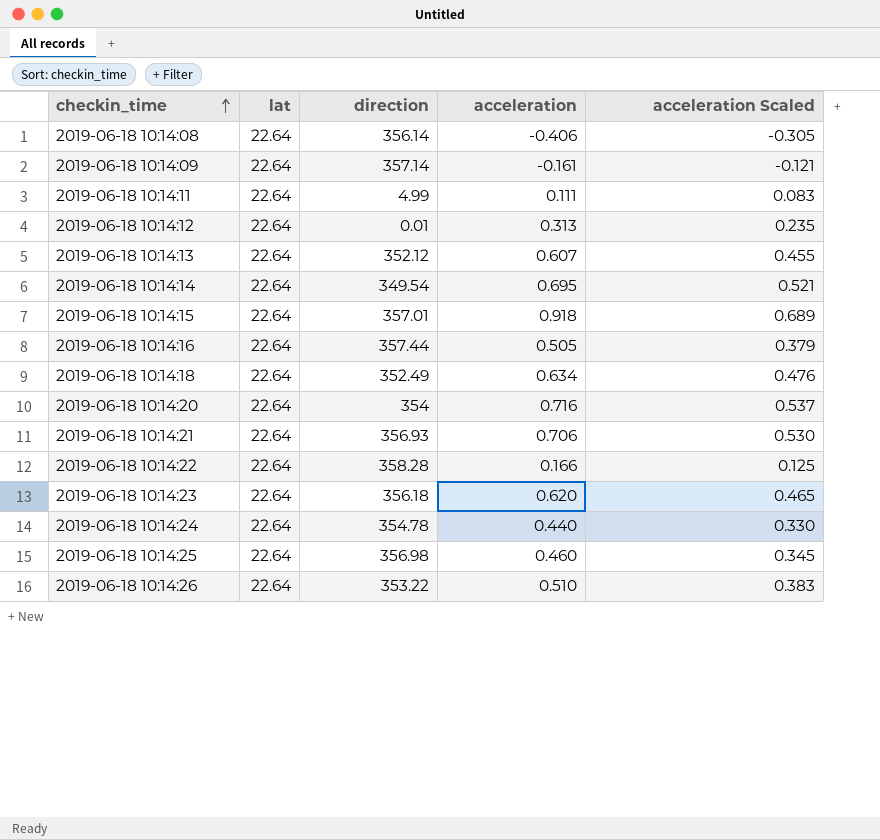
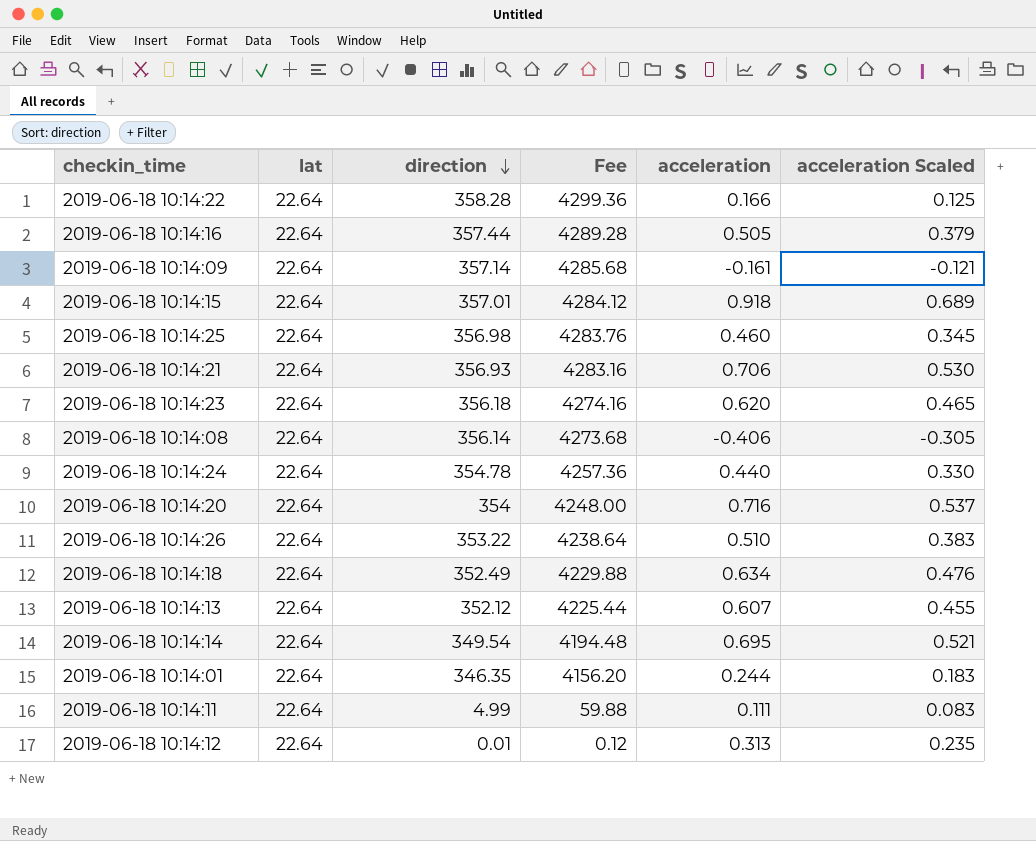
row order: checkin_time ascending -> direction descending
column Fee | formula: none -> [direction] * 12
row 2019-06-18 10:14:01: none -> 22.64 | 346.35 | 4156.20 | 0.244 | 0.183

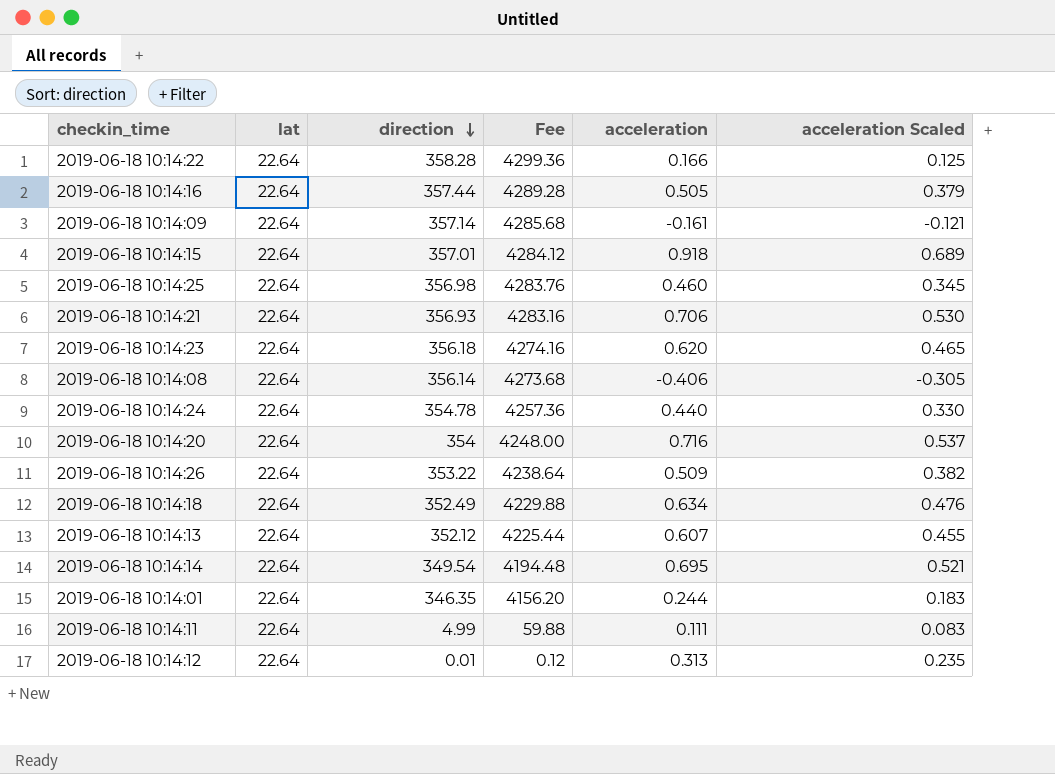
2019-06-18 10:14:26 | acceleration: 0.510 -> 0.509
2019-06-18 10:14:26 | acceleration Scaled: 0.383 -> 0.382

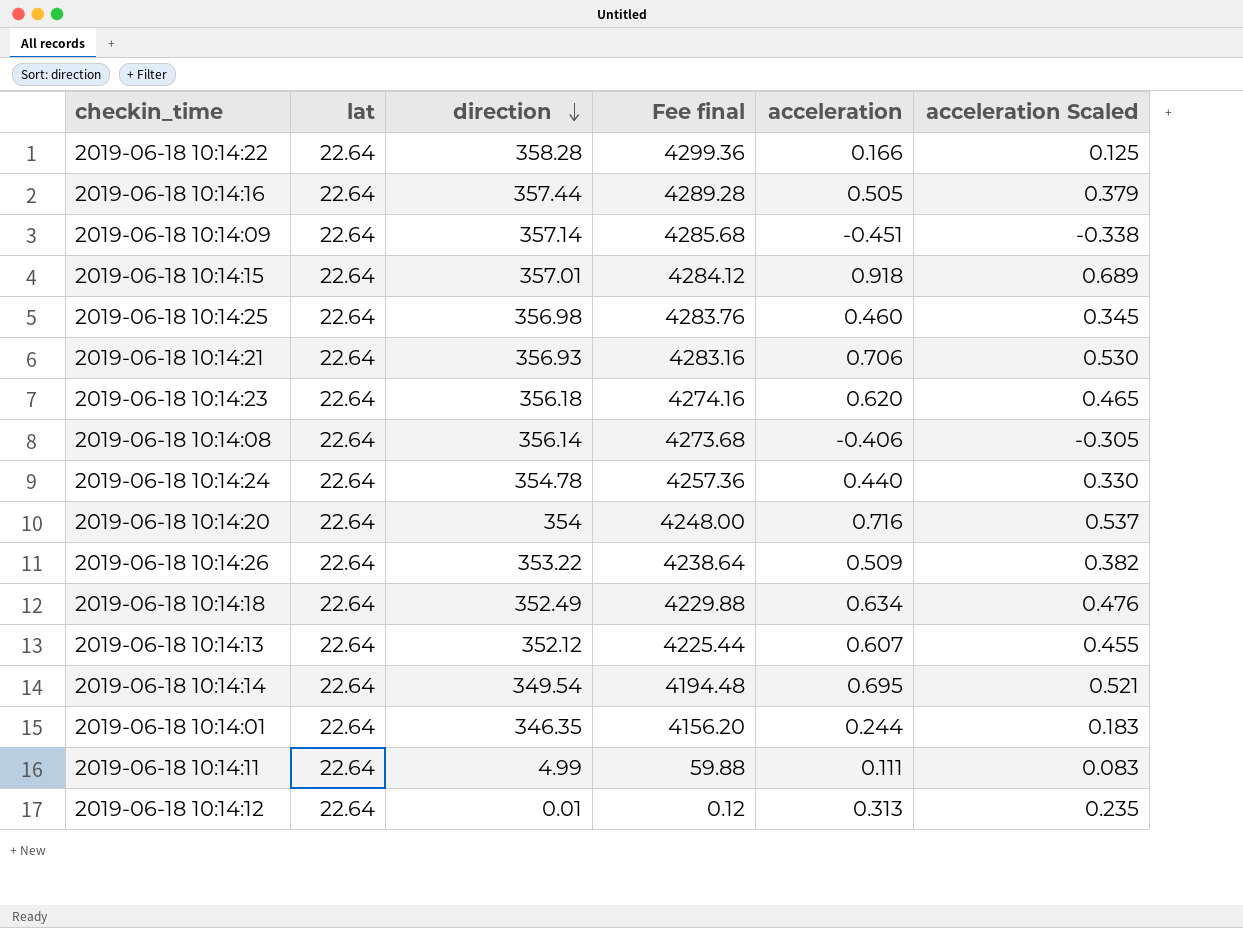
column name: Fee -> Fee final
2019-06-18 10:14:09 | acceleration: -0.161 -> -0.451
2019-06-18 10:14:09 | acceleration Scaled: -0.121 -> -0.338

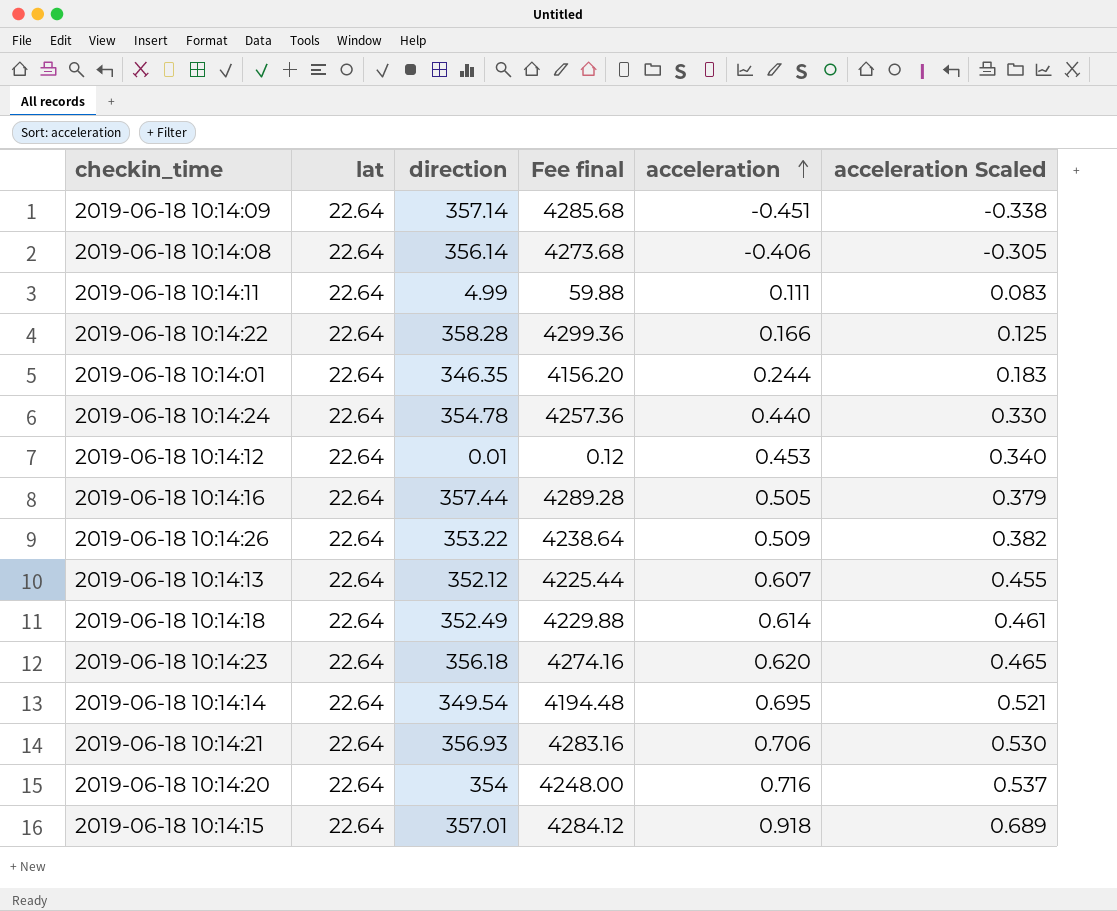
row order: direction descending -> acceleration ascending
row 2019-06-18 10:14:25: 22.64 | 356.98 | 4283.76 | 0.460 | 0.345 -> none
2019-06-18 10:14:12 | acceleration: 0.313 -> 0.453
2019-06-18 10:14:12 | acceleration Scaled: 0.235 -> 0.340
2019-06-18 10:14:18 | acceleration: 0.634 -> 0.614
2019-06-18 10:14:18 | acceleration Scaled: 0.476 -> 0.461

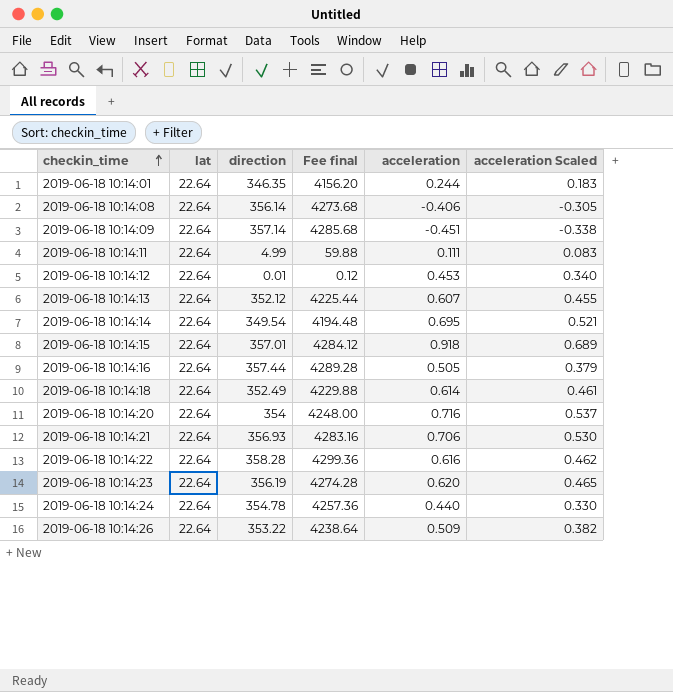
row order: acceleration ascending -> checkin_time ascending
2019-06-18 10:14:22 | acceleration: 0.166 -> 0.616
2019-06-18 10:14:22 | acceleration Scaled: 0.125 -> 0.462
2019-06-18 10:14:23 | direction: 356.18 -> 356.19
2019-06-18 10:14:23 | Fee final: 4274.16 -> 4274.28

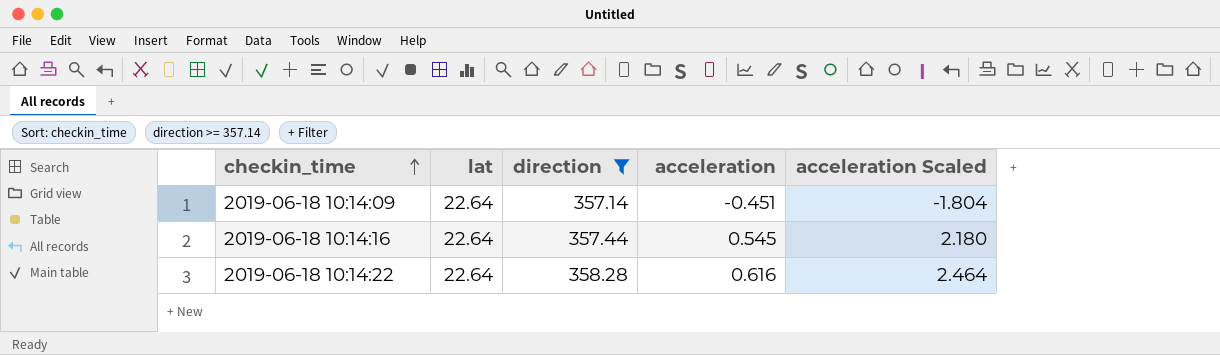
filter: none -> direction >= 357.14
column Fee final | formula: [direction] * 12 -> none
column acceleration Scaled | formula: [acceleration] * 0.75 -> [acceleration] * 4
2019-06-18 10:14:16 | acceleration: 0.505 -> 0.545

